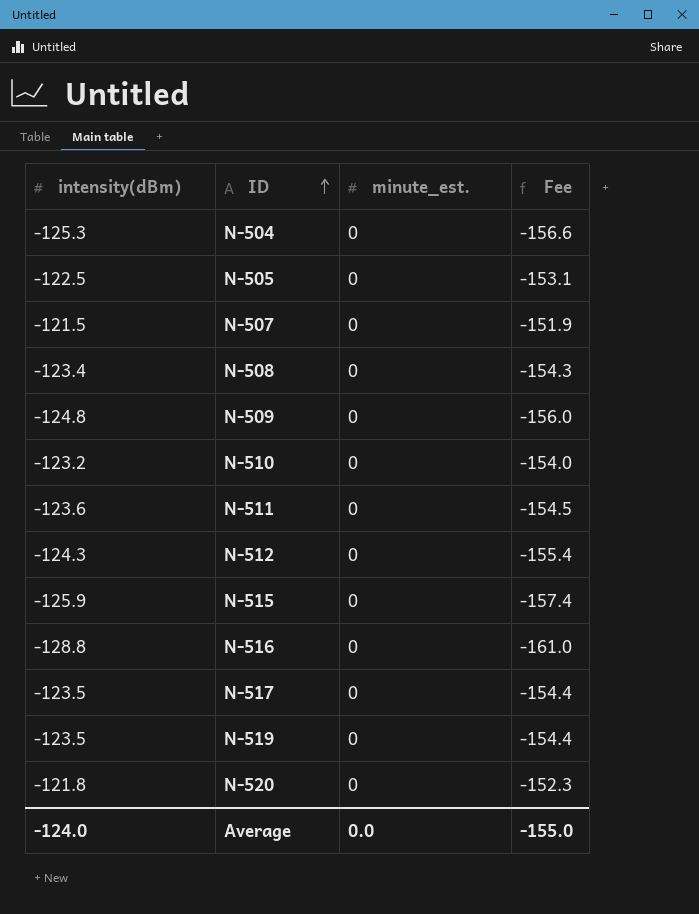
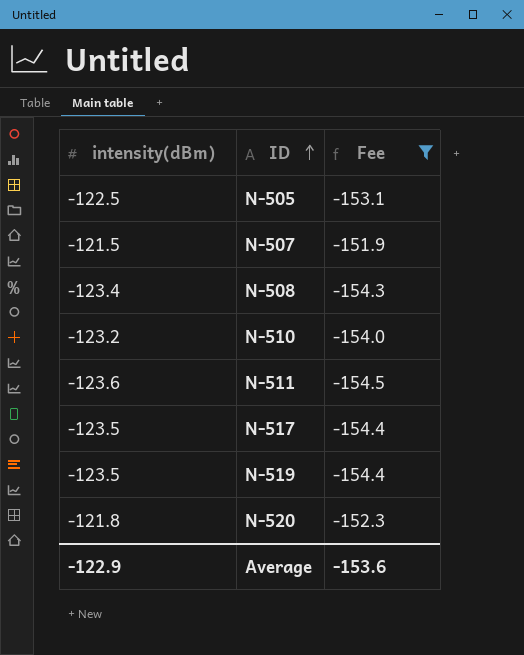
filter: none -> Fee >= -154.5
column minute_est. | position: 3 -> none
Average | intensity(dBm): -124.0 -> -122.9
Average | Fee: -155.0 -> -153.6

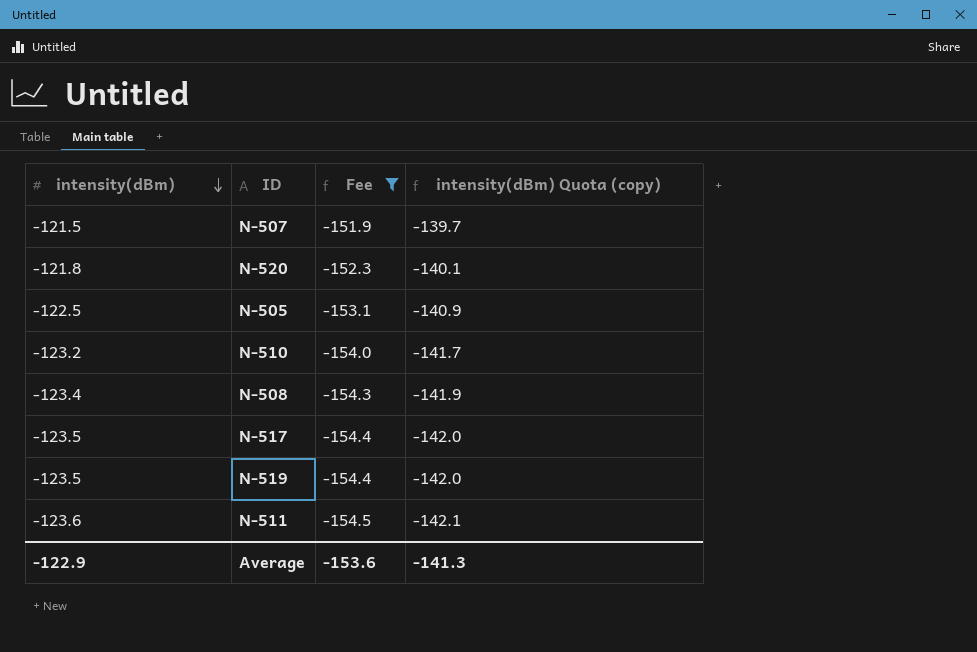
row order: ID ascending -> intensity(dBm) descending
column intensity(dBm) Quota (copy) | formula: none -> [intensity(dBm)] * 1.15

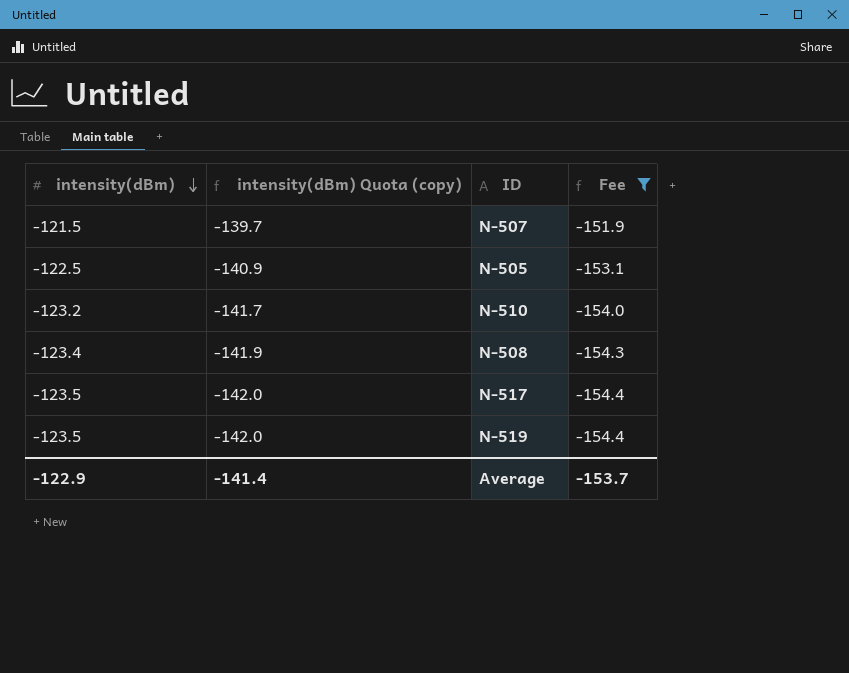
column intensity(dBm) Quota (copy) | position: 4 -> 2
row N-520: -121.8 | -152.3 | -140.1 -> none
row N-511: -123.6 | -154.5 | -142.1 -> none
Average | intensity(dBm) Quota (copy): -141.3 -> -141.4
Average | Fee: -153.6 -> -153.7

